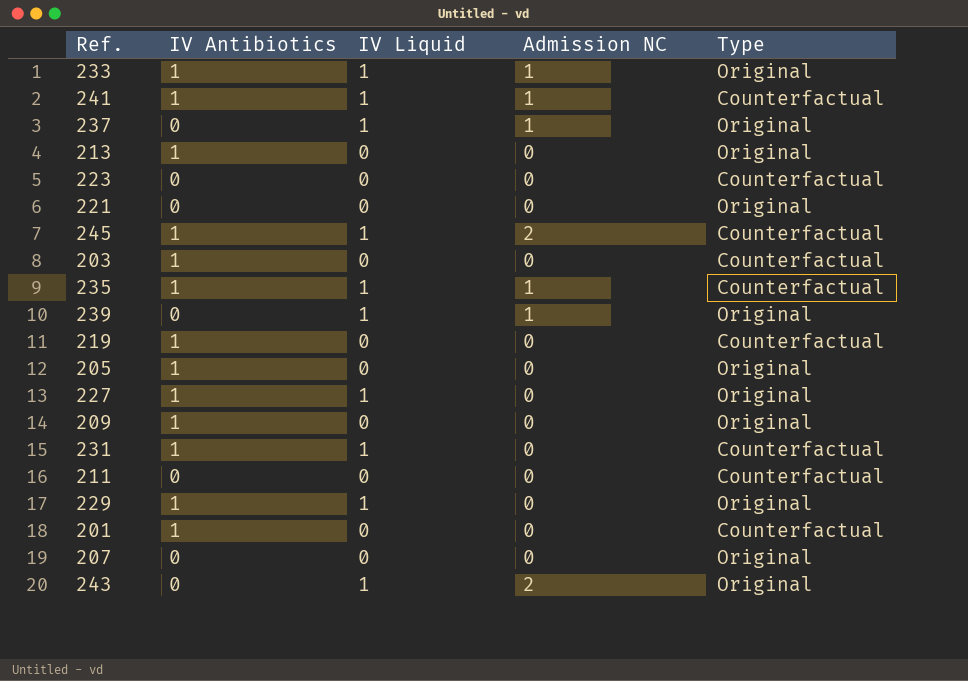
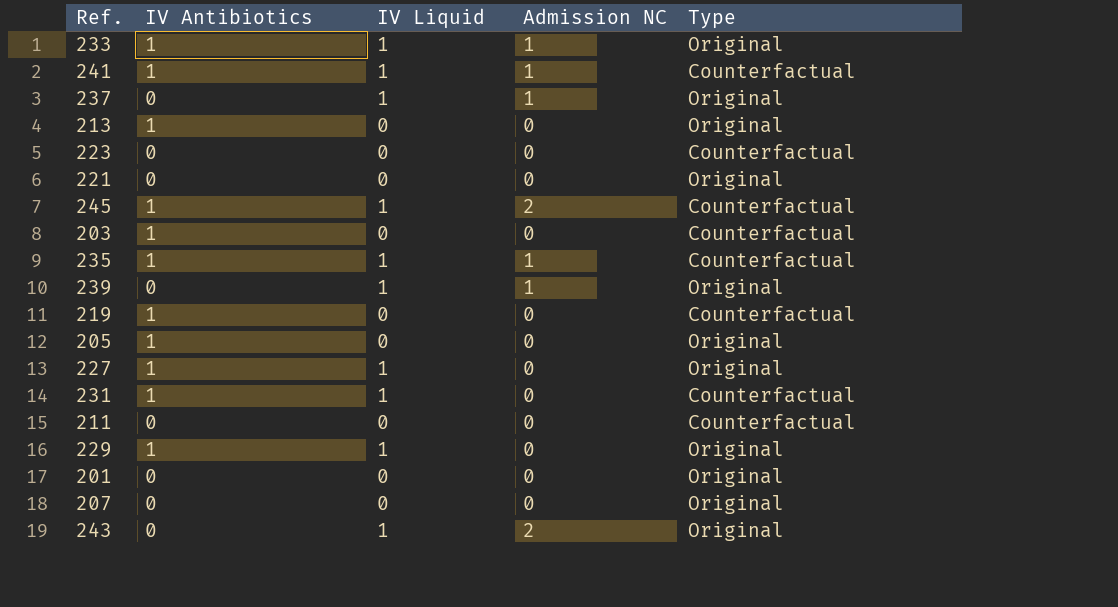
row 209: 1 | 0 | 0 | Original -> none
201 | IV Antibiotics: 1 -> 0
201 | Type: Counterfactual -> Original

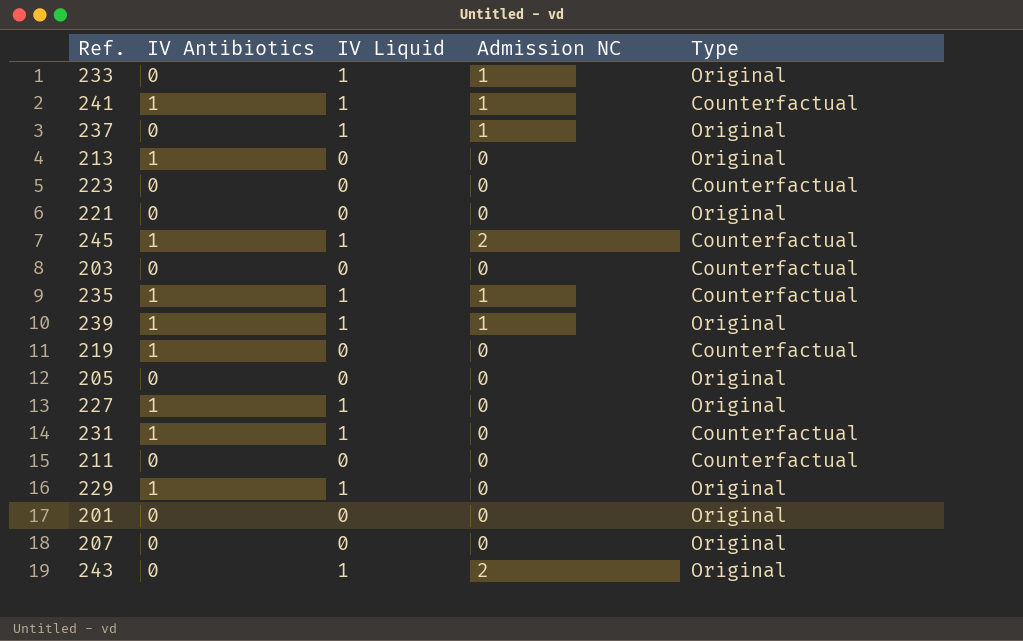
233 | IV Antibiotics: 1 -> 0
203 | IV Antibiotics: 1 -> 0
239 | IV Antibiotics: 0 -> 1
205 | IV Antibiotics: 1 -> 0

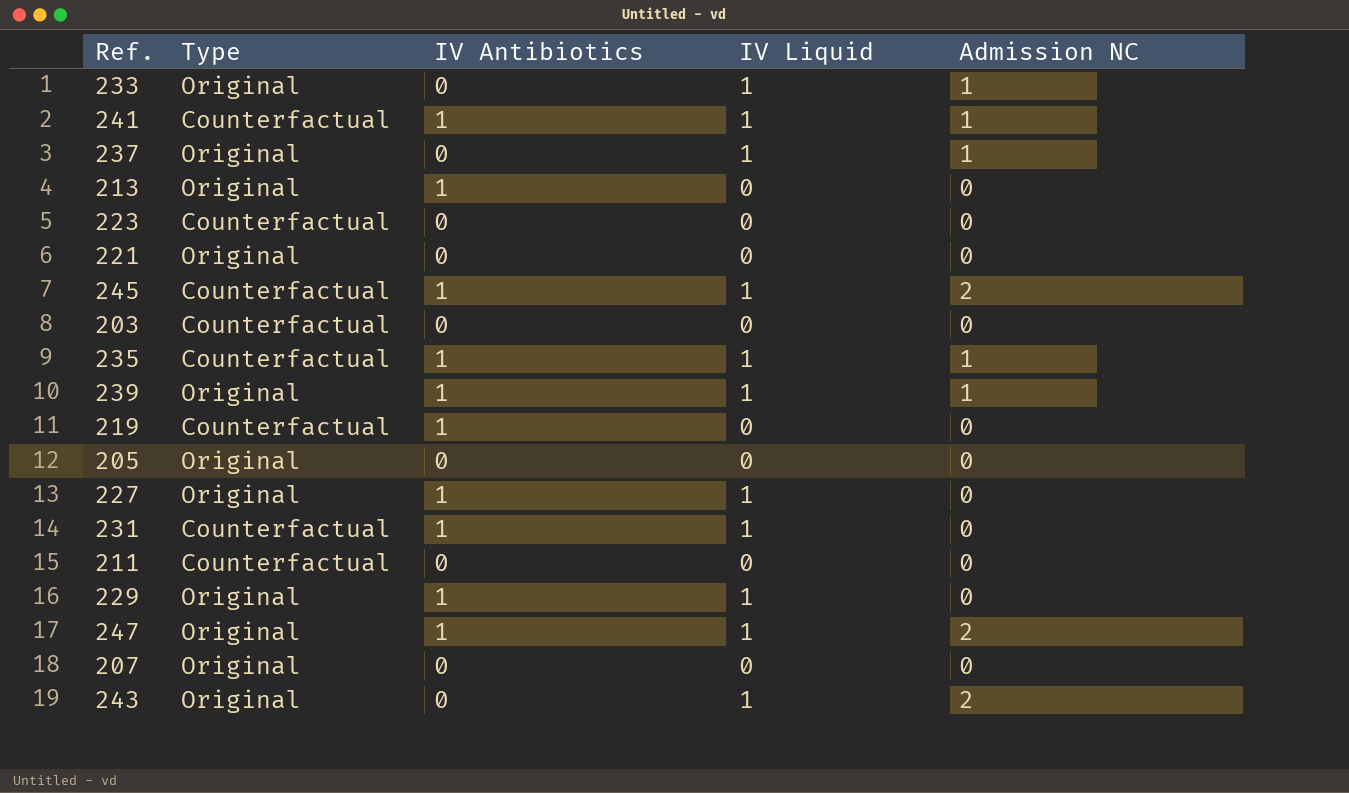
column Type | position: 5 -> 2
row 201: 0 | 0 | 0 | Original -> none
row 247: none -> Original | 1 | 1 | 2

